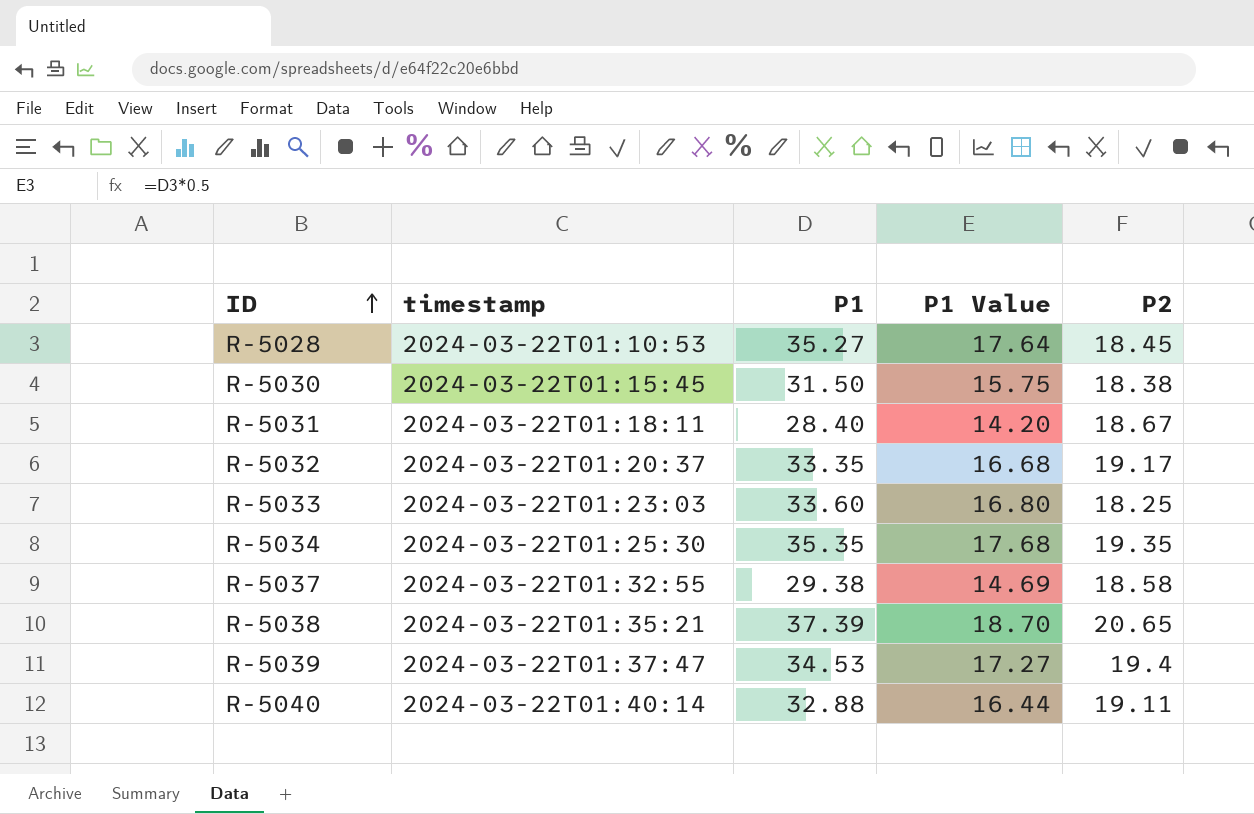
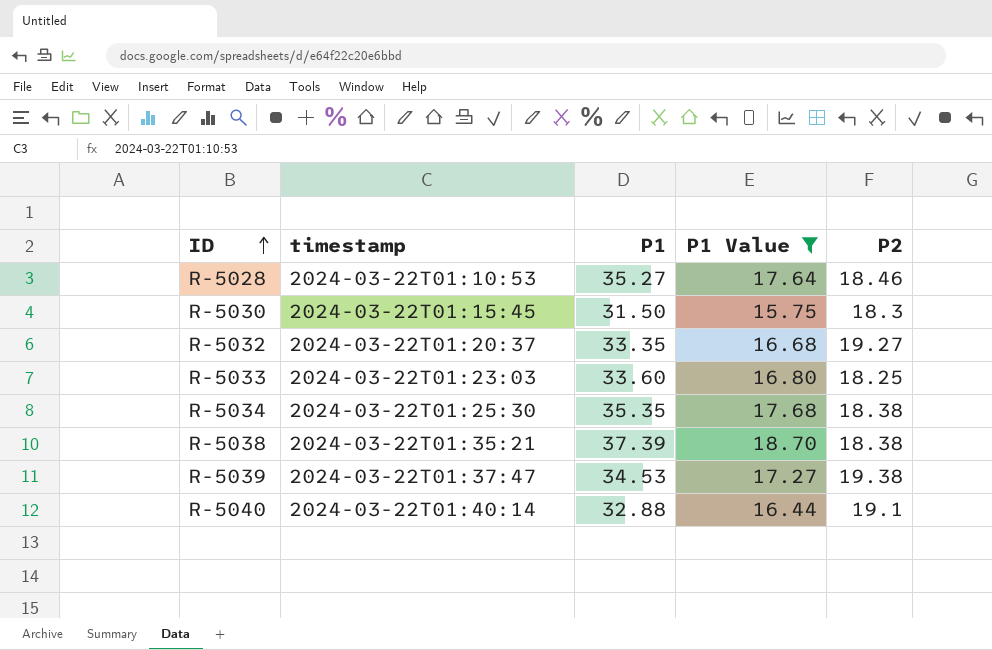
filter: none -> P1 Value >= 15.75
R-5028 | P2: 18.45 -> 18.46
R-5030 | P2: 18.38 -> 18.3
R-5032 | P2: 19.17 -> 19.27
R-5034 | P2: 19.35 -> 18.38
R-5038 | P2: 20.65 -> 18.38
R-5039 | P2: 19.4 -> 19.38
R-5040 | P2: 19.11 -> 19.1

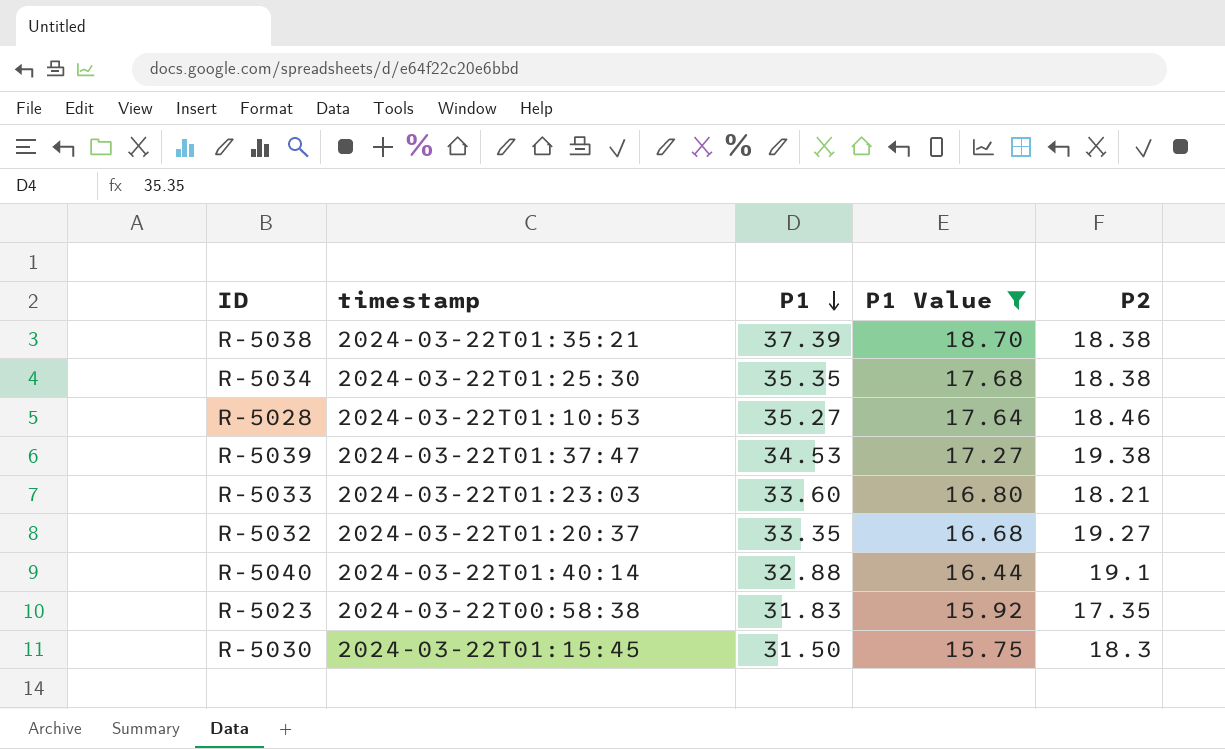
row order: ID ascending -> P1 descending
R-5033 | P2: 18.25 -> 18.21
row R-5023: none -> 2024-03-22T00:58:38 | 31.83 | 15.92 | 17.35

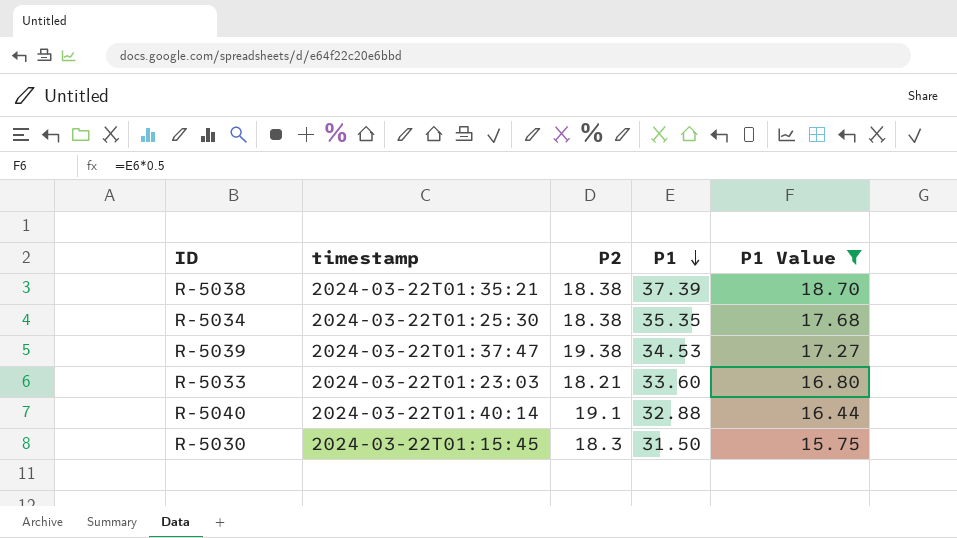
column P2 | position: 5 -> 3
row R-5028: 2024-03-22T01:10:53 | 35.27 | 17.64 | 18.46 -> none
row R-5032: 2024-03-22T01:20:37 | 33.35 | 16.68 | 19.27 -> none
row R-5023: 2024-03-22T00:58:38 | 31.83 | 15.92 | 17.35 -> none

